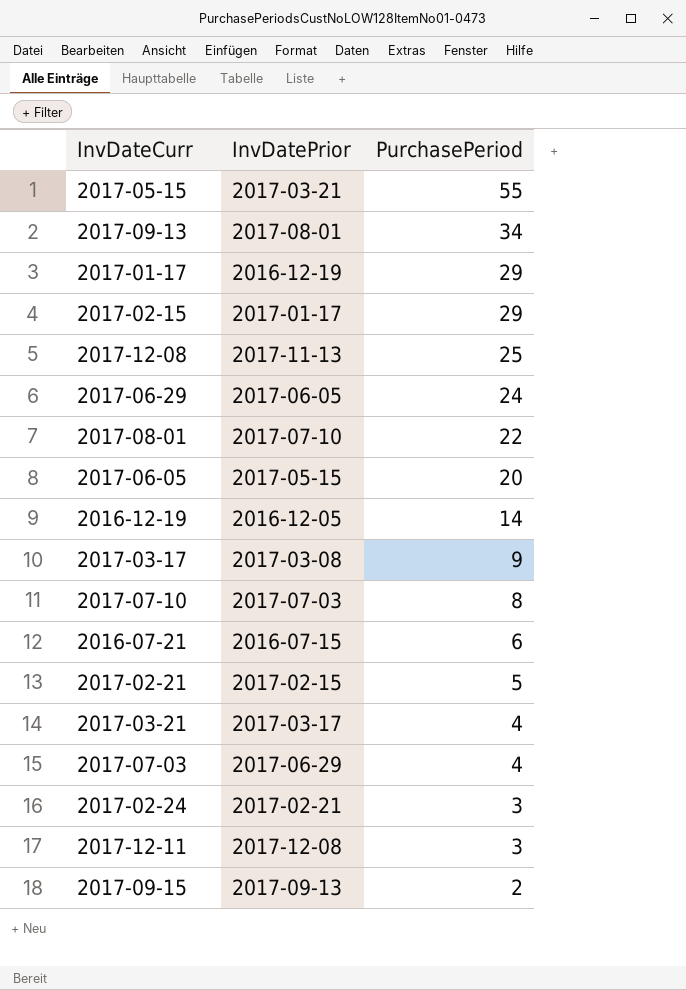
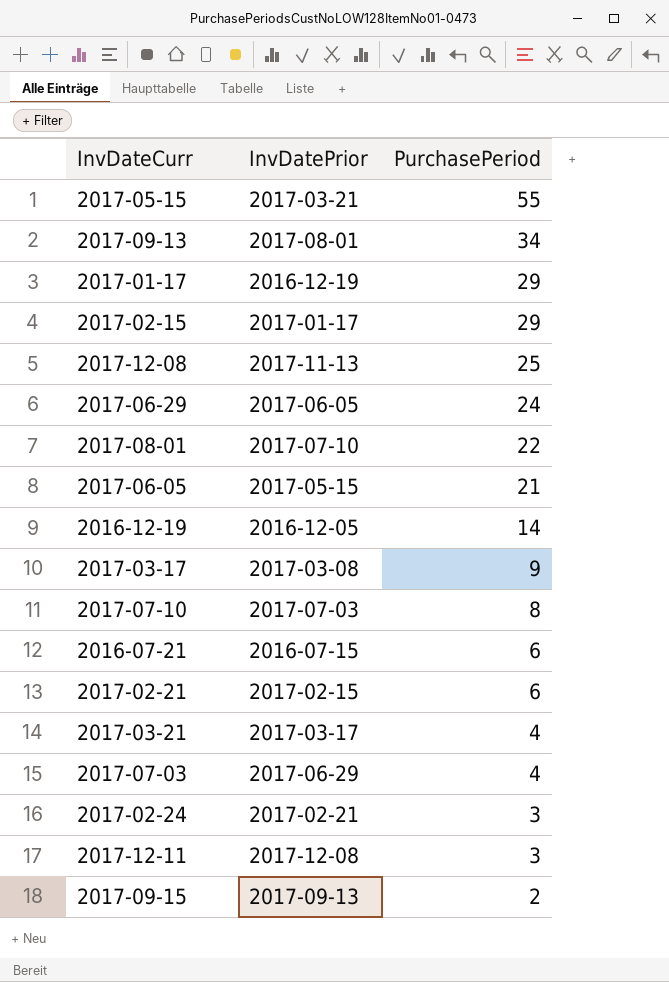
2017-06-05 | PurchasePeriod: 20 -> 21
2017-02-21 | PurchasePeriod: 5 -> 6

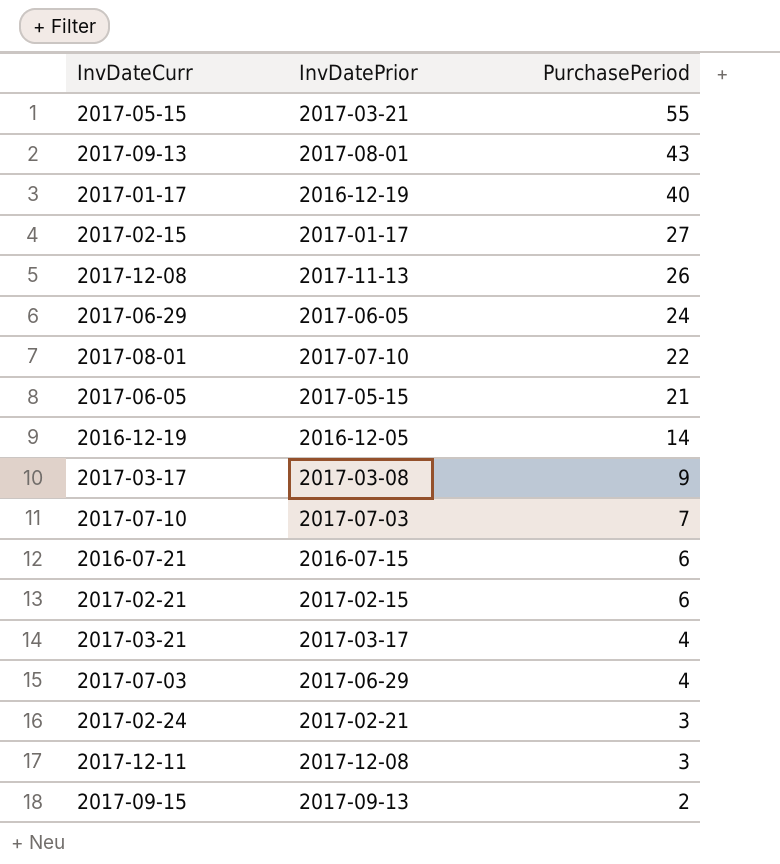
2017-09-13 | PurchasePeriod: 34 -> 43
2017-01-17 | PurchasePeriod: 29 -> 40
2017-02-15 | PurchasePeriod: 29 -> 27
2017-12-08 | PurchasePeriod: 25 -> 26
2017-07-10 | PurchasePeriod: 8 -> 7

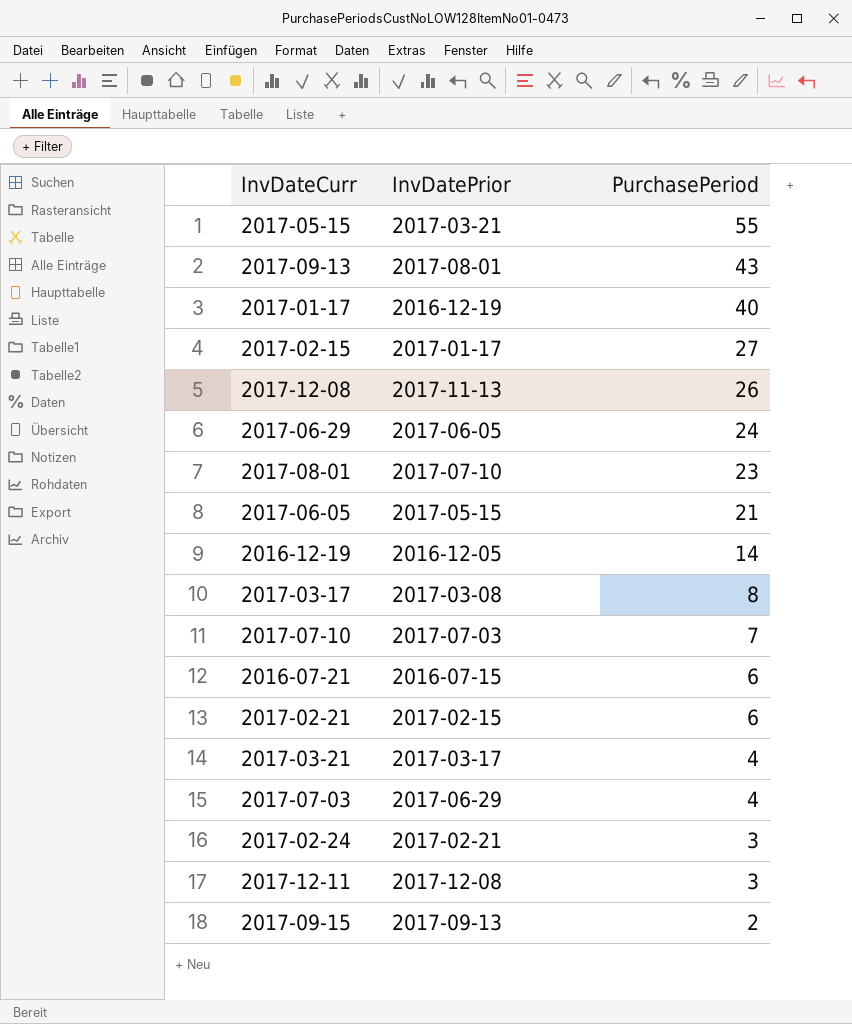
2017-08-01 | PurchasePeriod: 22 -> 23
2017-03-17 | PurchasePeriod: 9 -> 8

